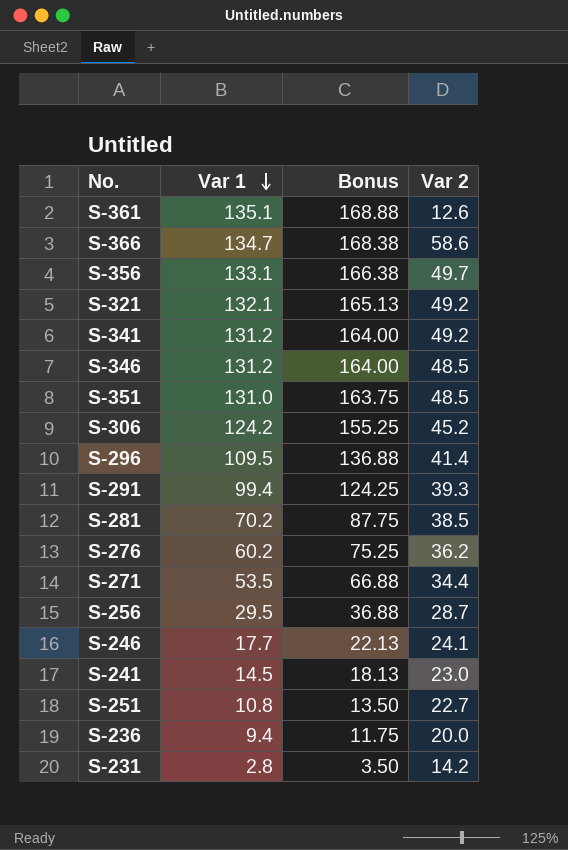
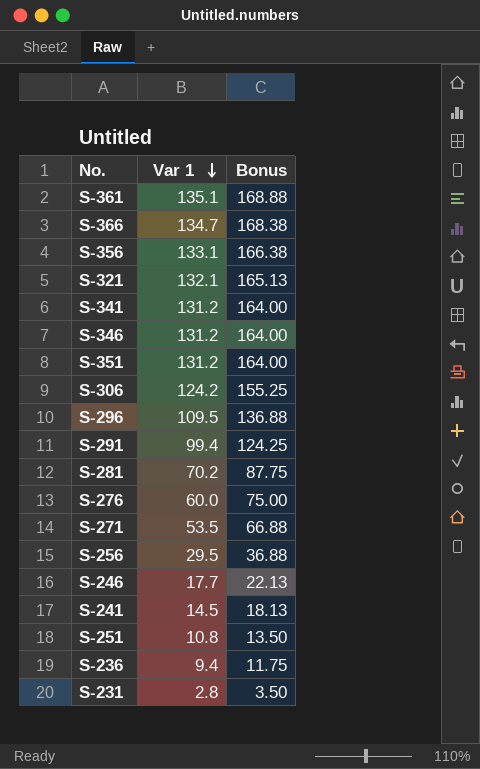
column Var 2 | position: 4 -> none
S-351 | Var 1: 131.0 -> 131.2
S-351 | Bonus: 163.75 -> 164.00
S-276 | Var 1: 60.2 -> 60.0
S-276 | Bonus: 75.25 -> 75.00

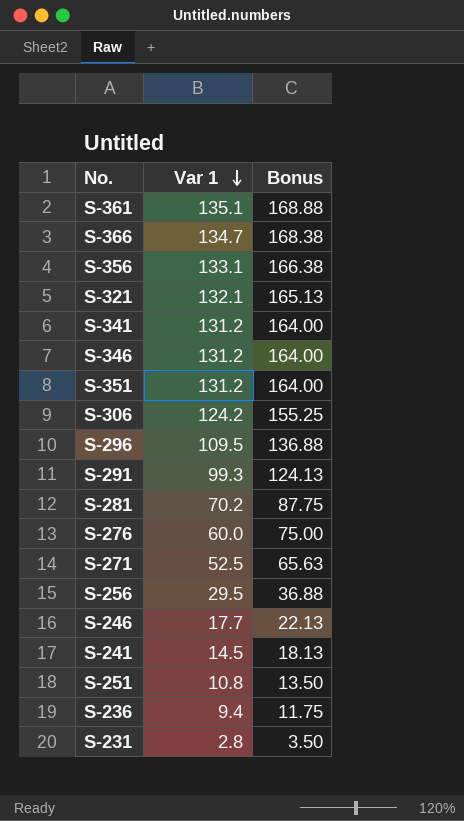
S-291 | Var 1: 99.4 -> 99.3
S-291 | Bonus: 124.25 -> 124.13
S-271 | Var 1: 53.5 -> 52.5
S-271 | Bonus: 66.88 -> 65.63

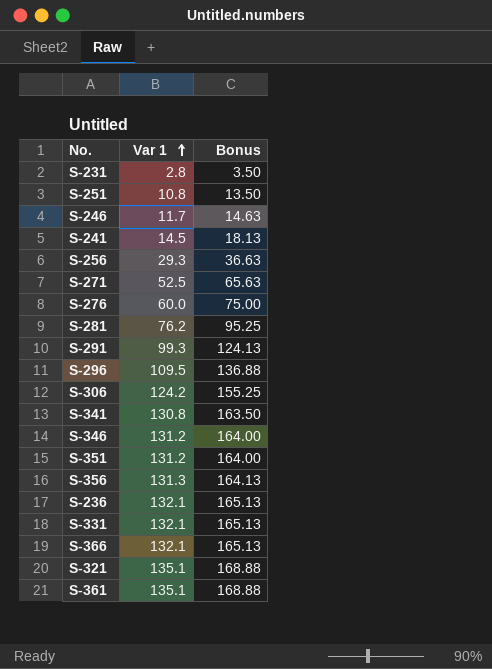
row order: Var 1 descending -> Var 1 ascending
S-246 | Var 1: 17.7 -> 11.7
S-246 | Bonus: 22.13 -> 14.63
S-256 | Var 1: 29.5 -> 29.3
S-256 | Bonus: 36.88 -> 36.63
S-281 | Var 1: 70.2 -> 76.2
S-281 | Bonus: 87.75 -> 95.25
S-341 | Var 1: 131.2 -> 130.8
S-341 | Bonus: 164.00 -> 163.50
S-356 | Var 1: 133.1 -> 131.3
S-356 | Bonus: 166.38 -> 164.13
S-236 | Var 1: 9.4 -> 132.1
S-236 | Bonus: 11.75 -> 165.13
row S-331: none -> 132.1 | 165.13
S-366 | Var 1: 134.7 -> 132.1
S-366 | Bonus: 168.38 -> 165.13
S-321 | Var 1: 132.1 -> 135.1
S-321 | Bonus: 165.13 -> 168.88

